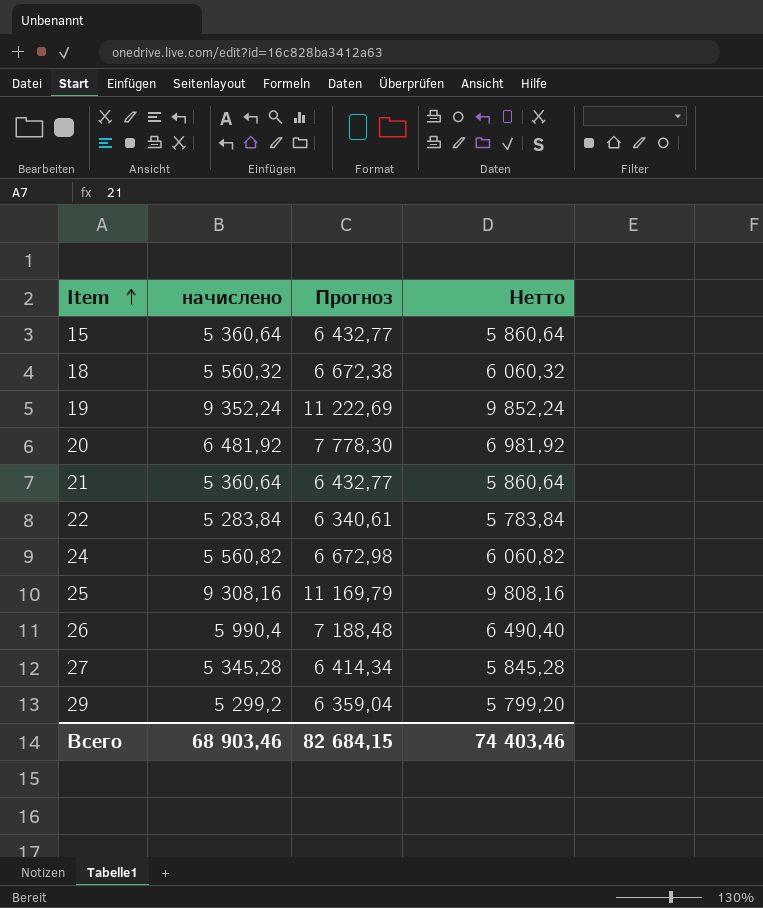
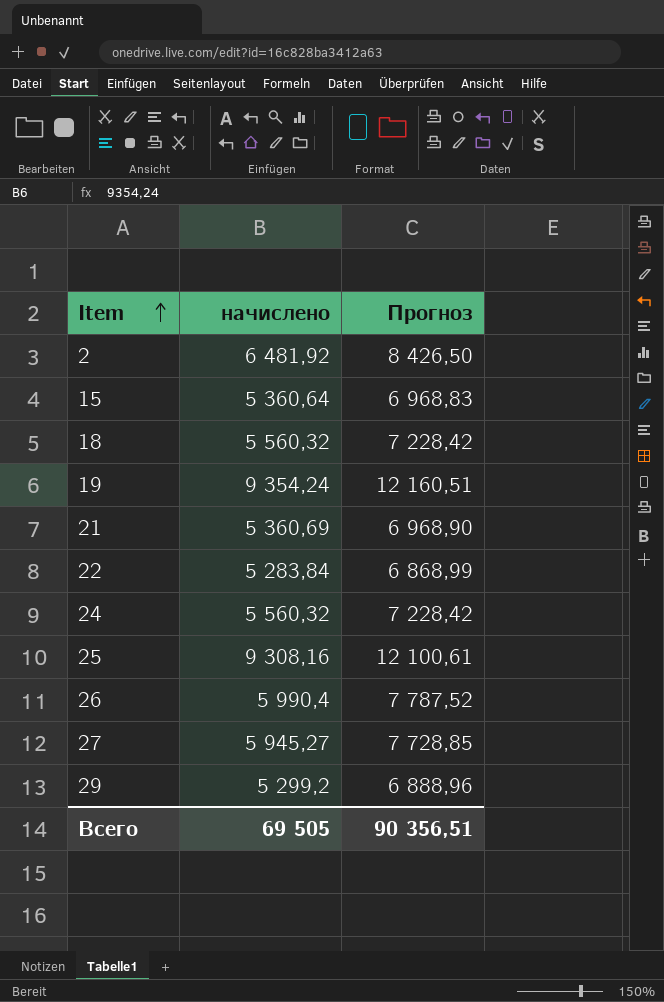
column Нетто | formula: [начислено] + 500 -> none
column Прогноз | formula: [начислено] * 1,2 -> [начислено] * 1,3
row 20: 6 481,92 | 7 778,30 | 6 981,92 -> none
row 2: none -> 6 481,92 | 8 426,50
19 | начислено: 9 352,24 -> 9 354,24
21 | начислено: 5 360,64 -> 5 360,69
24 | начислено: 5 560,82 -> 5 560,32
27 | начислено: 5 345,28 -> 5 945,27
Всего | начислено: 68 903,46 -> 69 505
Всего | Прогноз: 82 684,15 -> 90 356,51

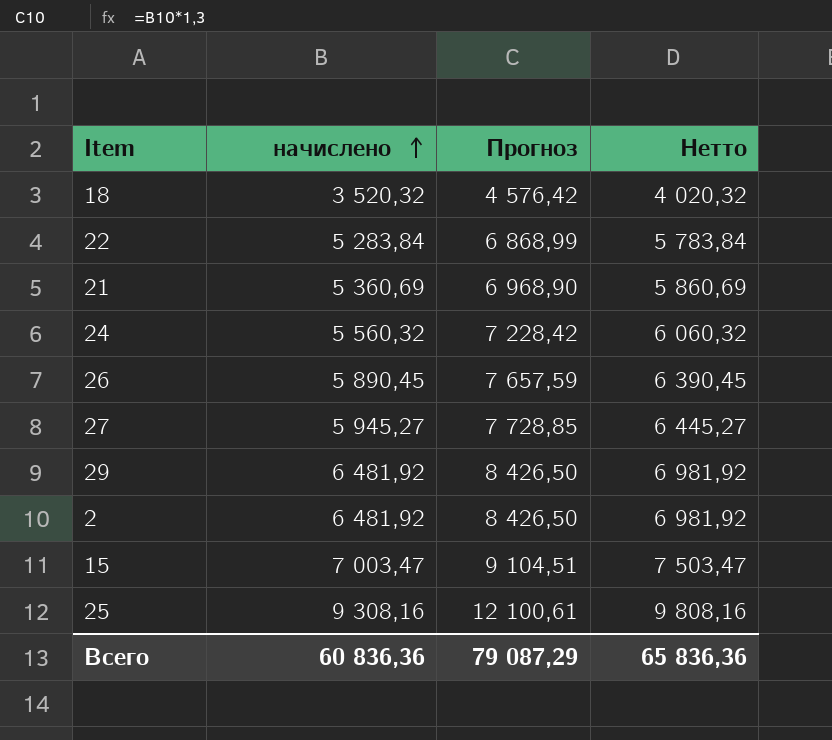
row order: Item ascending -> начислено ascending
column Нетто | formula: none -> [начислено] + 500
row 19: 9 354,24 | 12 160,51 -> none
18 | начислено: 5 560,32 -> 3 520,32
18 | Прогноз: 7 228,42 -> 4 576,42
26 | начислено: 5 990,4 -> 5 890,45
26 | Прогноз: 7 787,52 -> 7 657,59
29 | начислено: 5 299,2 -> 6 481,92
29 | Прогноз: 6 888,96 -> 8 426,50
15 | начислено: 5 360,64 -> 7 003,47
15 | Прогноз: 6 968,83 -> 9 104,51
Всего | начислено: 69 505 -> 60 836,36
Всего | Прогноз: 90 356,51 -> 79 087,29

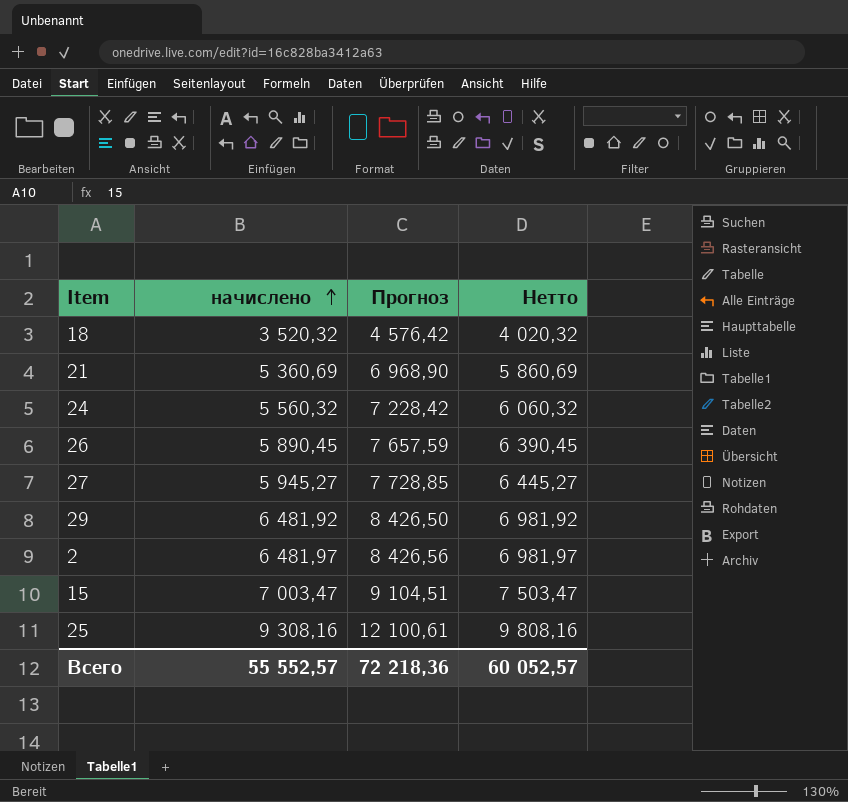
row 22: 5 283,84 | 6 868,99 | 5 783,84 -> none
2 | начислено: 6 481,92 -> 6 481,97
2 | Прогноз: 8 426,50 -> 8 426,56
2 | Нетто: 6 981,92 -> 6 981,97
Всего | начислено: 60 836,36 -> 55 552,57
Всего | Прогноз: 79 087,29 -> 72 218,36
Всего | Нетто: 65 836,36 -> 60 052,57

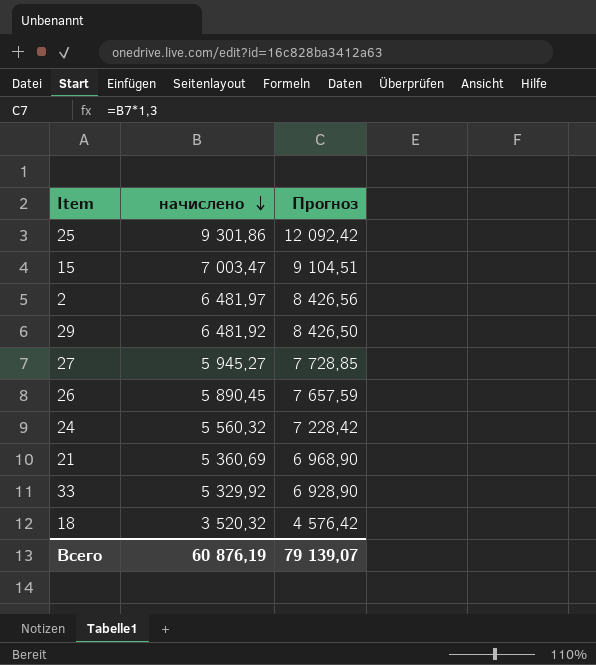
row order: начислено ascending -> начислено descending
column Нетто | formula: [начислено] + 500 -> none
25 | начислено: 9 308,16 -> 9 301,86
25 | Прогноз: 12 100,61 -> 12 092,42
row 33: none -> 5 329,92 | 6 928,90
Всего | начислено: 55 552,57 -> 60 876,19
Всего | Прогноз: 72 218,36 -> 79 139,07

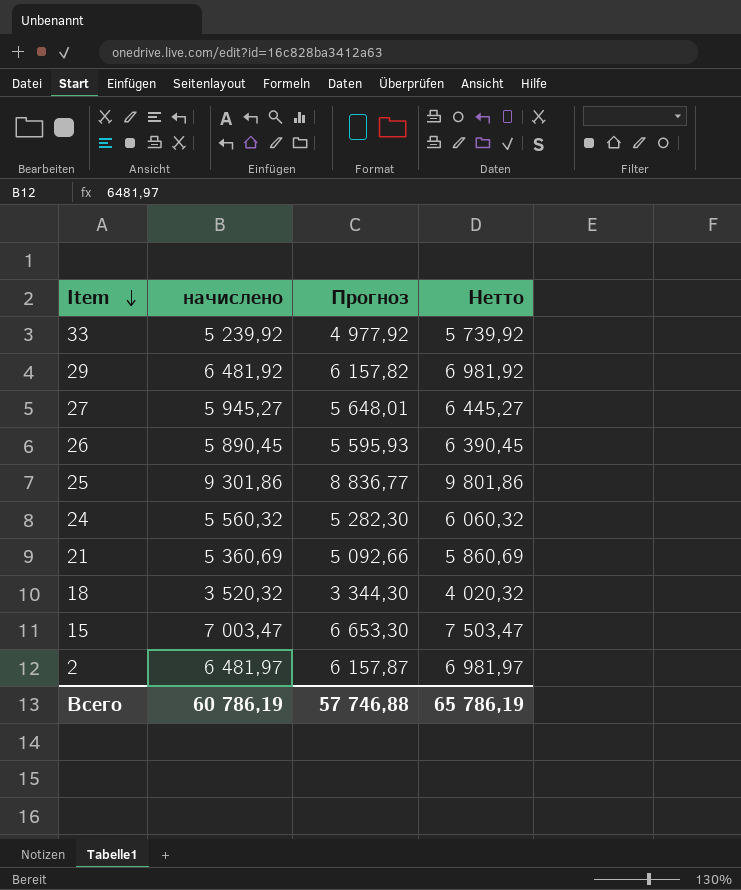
row order: начислено descending -> Item descending
column Прогноз | formula: [начислено] * 1,3 -> [начислено] * 0,95
column Нетто | formula: none -> [начислено] + 500
33 | начислено: 5 329,92 -> 5 239,92
Всего | начислено: 60 876,19 -> 60 786,19
Всего | Прогноз: 79 139,07 -> 57 746,88

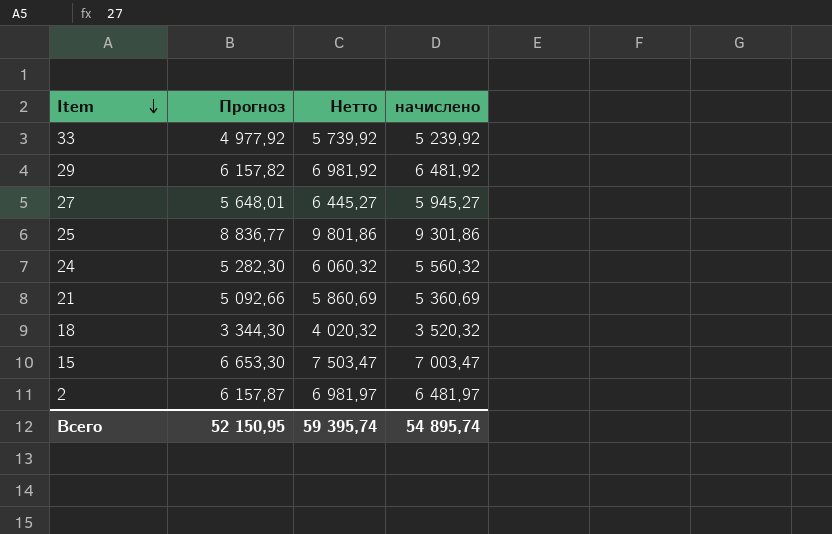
column начислено | position: 2 -> 4
row 26: 5 890,45 | 5 595,93 | 6 390,45 -> none
Всего | Прогноз: 57 746,88 -> 52 150,95
Всего | Нетто: 65 786,19 -> 59 395,74
Всего | начислено: 60 786,19 -> 54 895,74

